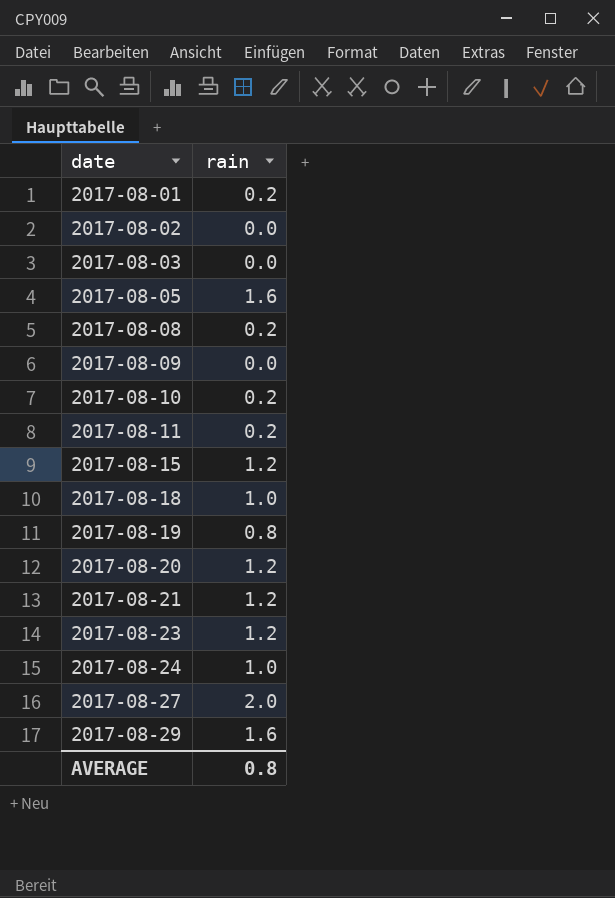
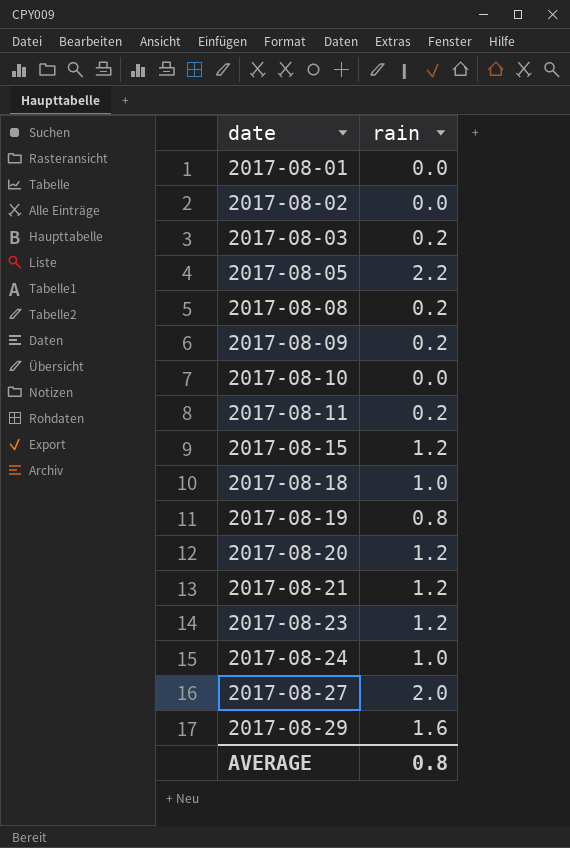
2017-08-01 | rain: 0.2 -> 0.0
2017-08-03 | rain: 0.0 -> 0.2
2017-08-05 | rain: 1.6 -> 2.2
2017-08-09 | rain: 0.0 -> 0.2
2017-08-10 | rain: 0.2 -> 0.0

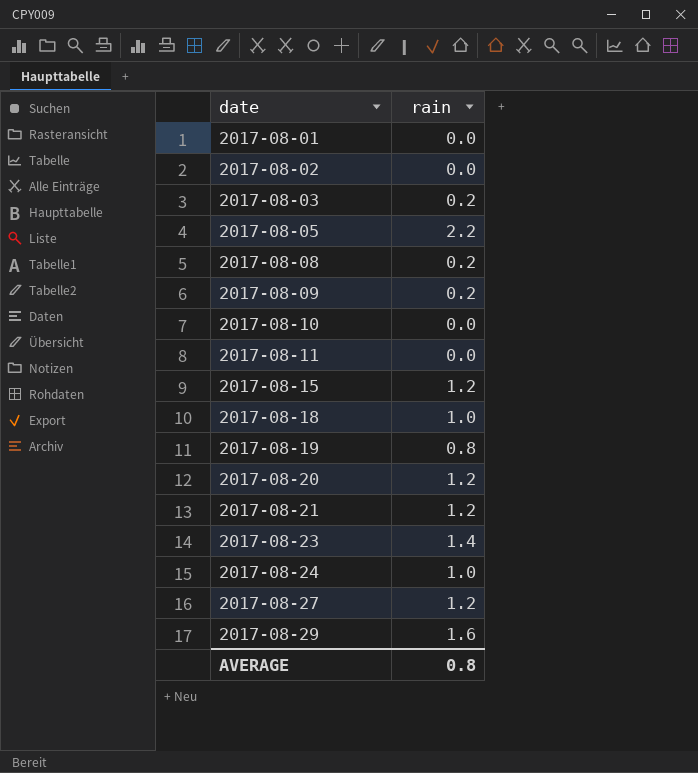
2017-08-11 | rain: 0.2 -> 0.0
2017-08-23 | rain: 1.2 -> 1.4
2017-08-27 | rain: 2.0 -> 1.2

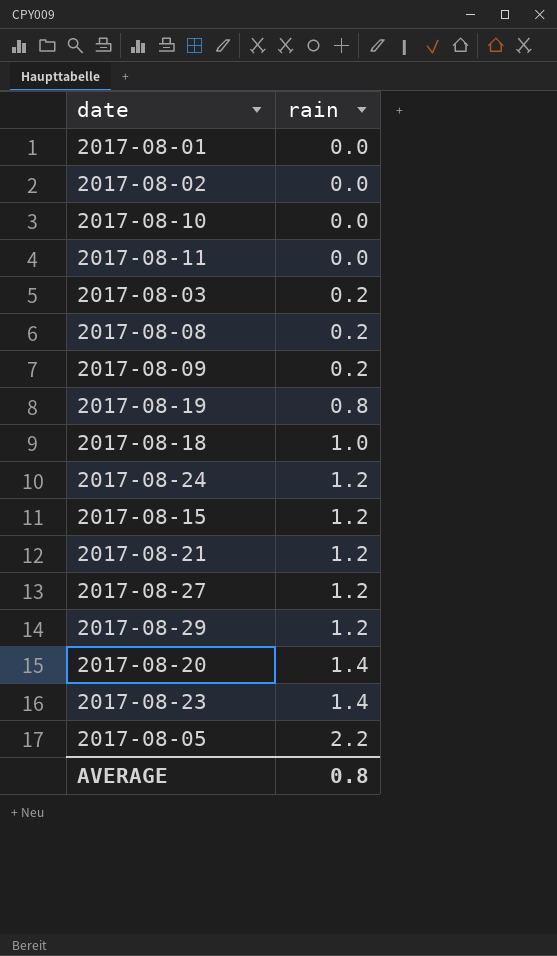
row order: date ascending -> rain ascending
2017-08-24 | rain: 1.0 -> 1.2
2017-08-29 | rain: 1.6 -> 1.2
2017-08-20 | rain: 1.2 -> 1.4

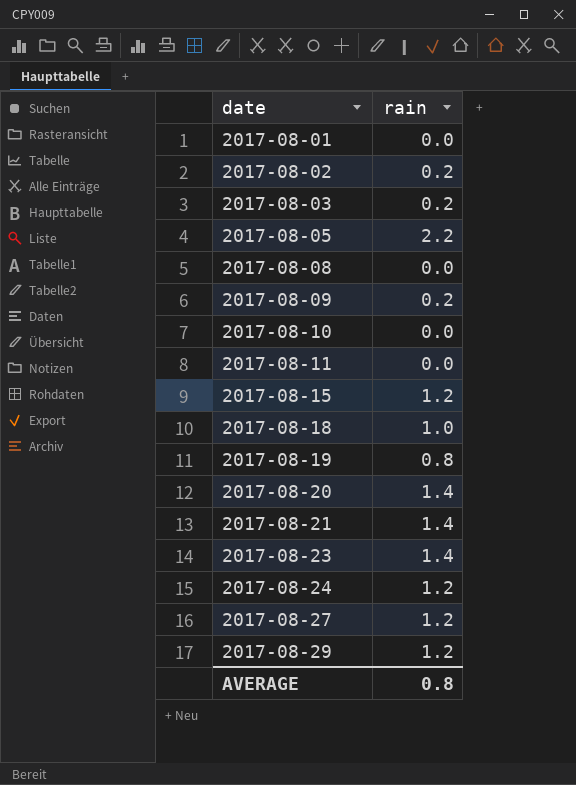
row order: rain ascending -> date ascending
2017-08-02 | rain: 0.0 -> 0.2
2017-08-08 | rain: 0.2 -> 0.0
2017-08-21 | rain: 1.2 -> 1.4

